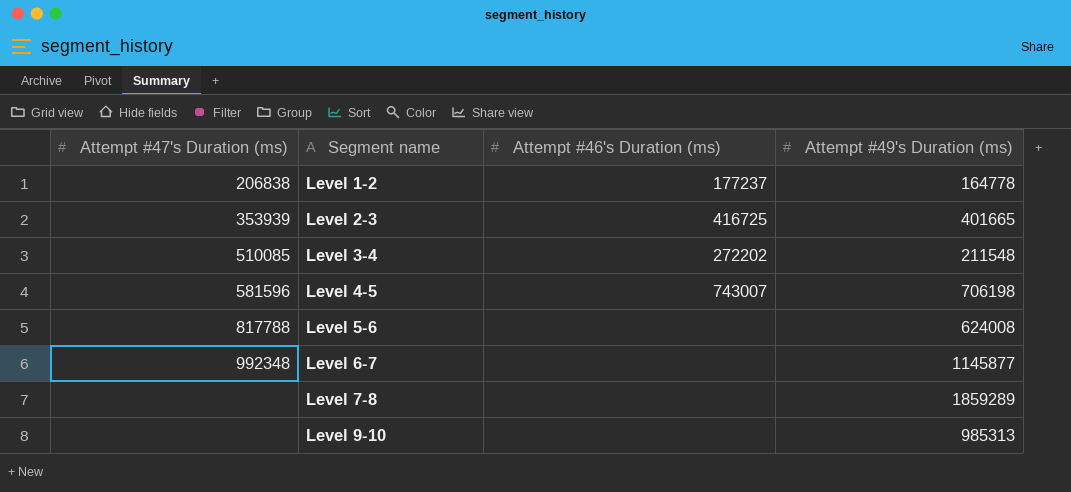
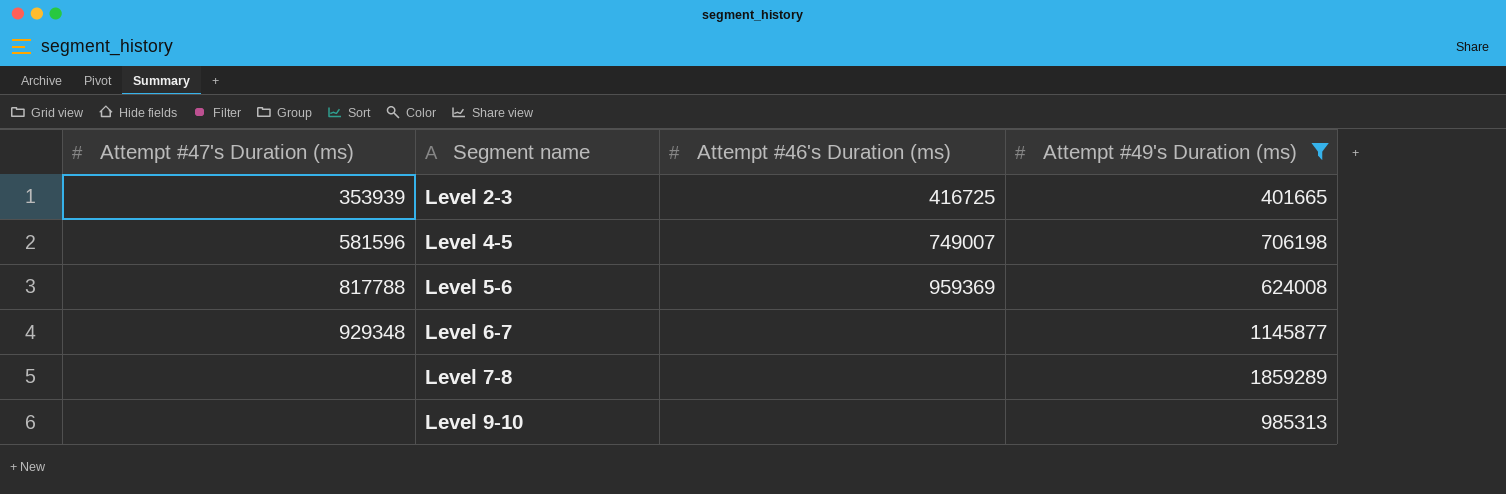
filter: none -> Attempt #49's Duration (ms) >= 401665
Level 4-5 | Attempt #46's Duration (ms): 743007 -> 749007
Level 5-6 | Attempt #46's Duration (ms): none -> 959369
Level 6-7 | Attempt #47's Duration (ms): 992348 -> 929348

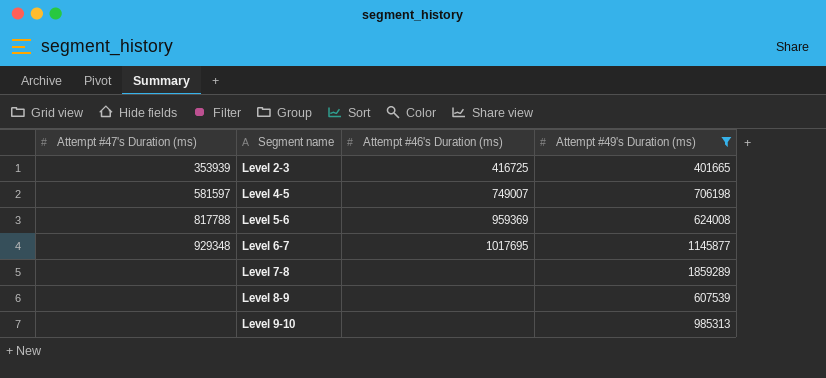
Level 4-5 | Attempt #47's Duration (ms): 581596 -> 581597
Level 6-7 | Attempt #46's Duration (ms): none -> 1017695
row Level 8-9: none -> none | none | 607539

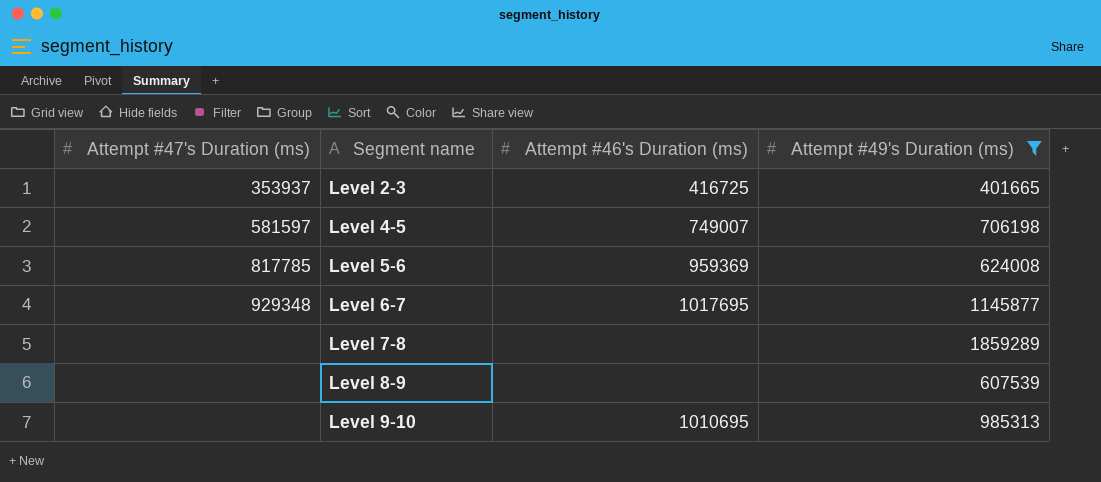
Level 2-3 | Attempt #47's Duration (ms): 353939 -> 353937
Level 5-6 | Attempt #47's Duration (ms): 817788 -> 817785
Level 9-10 | Attempt #46's Duration (ms): none -> 1010695

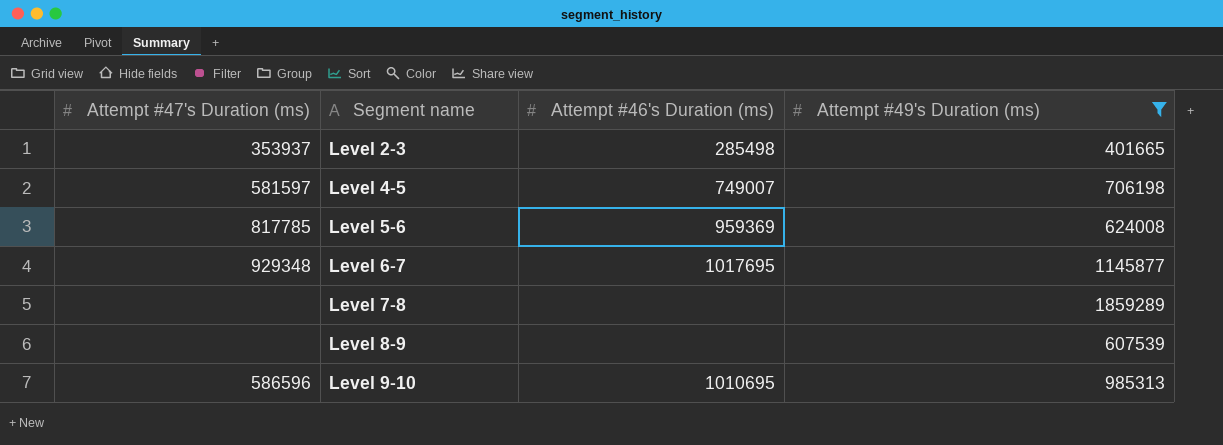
Level 2-3 | Attempt #46's Duration (ms): 416725 -> 285498
Level 9-10 | Attempt #47's Duration (ms): none -> 586596

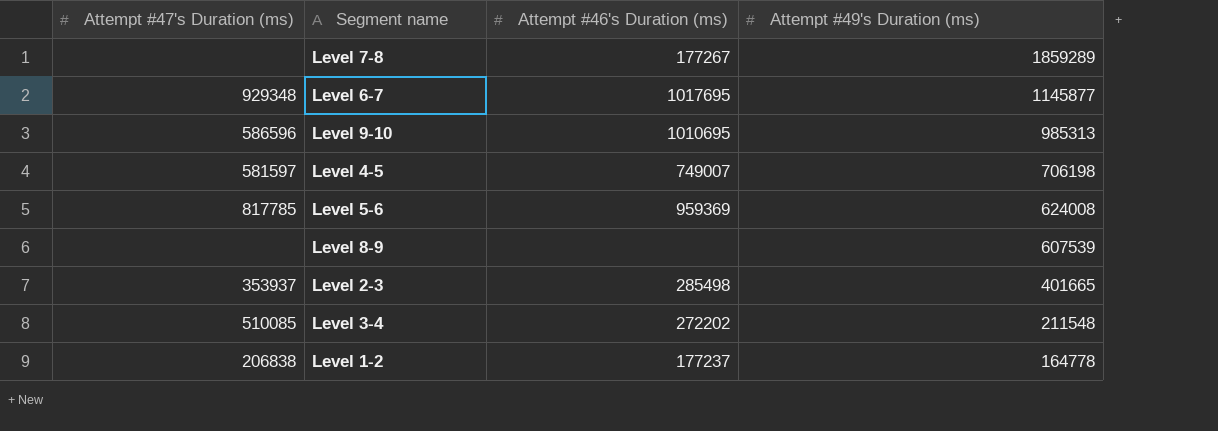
filter: Attempt #49's Duration (ms) >= 401665 -> none
row order: Segment name ascending -> Attempt #49's Duration (ms) descending
Level 7-8 | Attempt #46's Duration (ms): none -> 177267

